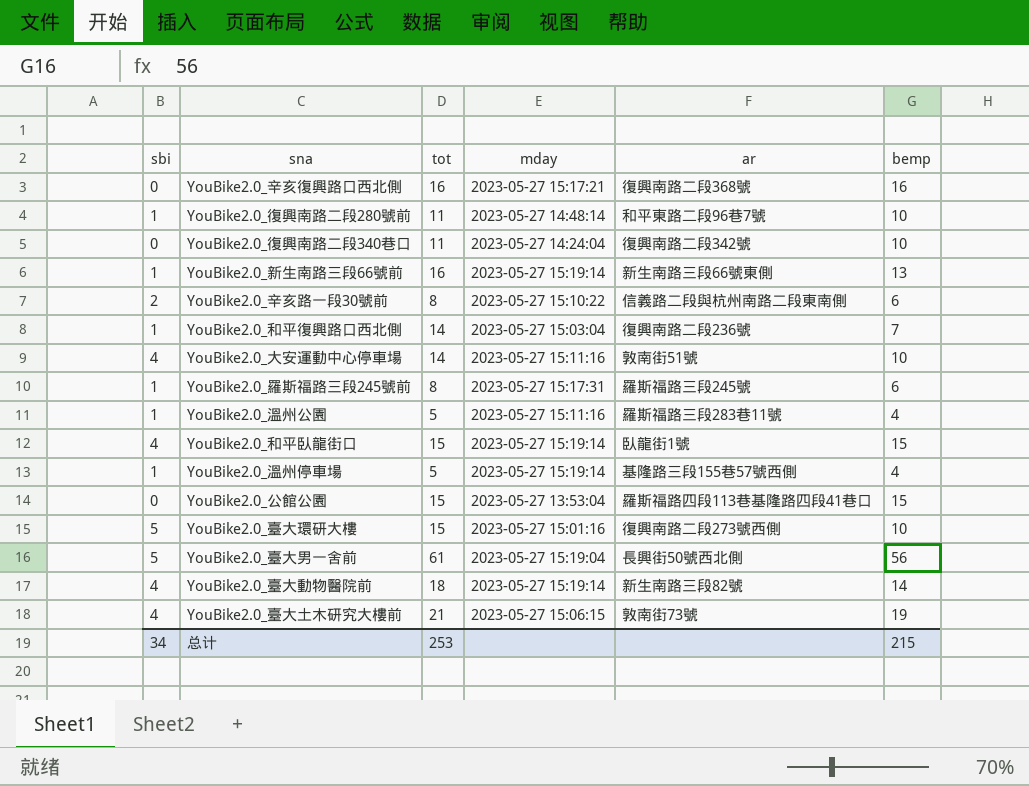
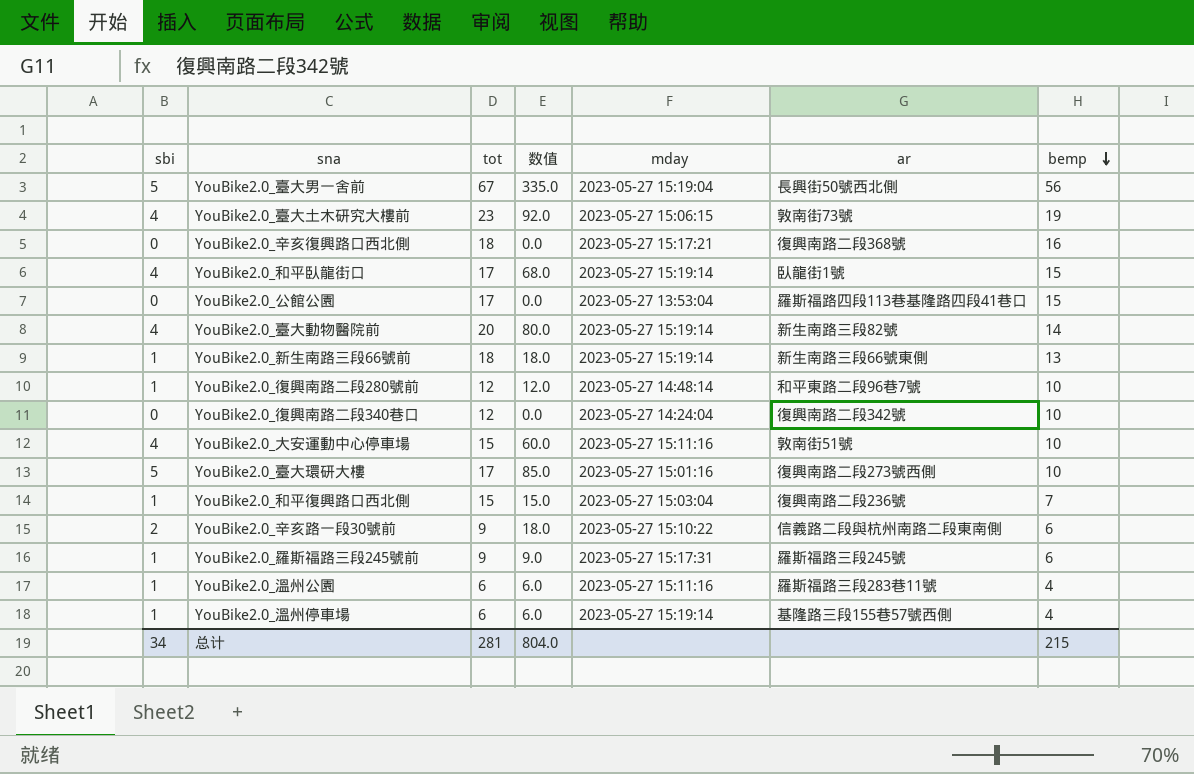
row order: none -> bemp descending
column 数值 | formula: none -> [sbi] * [tot]
YouBike2.0_臺大男一舍前 | tot: 61 -> 67
YouBike2.0_臺大土木研究大樓前 | tot: 21 -> 23
YouBike2.0_辛亥復興路口西北側 | tot: 16 -> 18
YouBike2.0_和平臥龍街口 | tot: 15 -> 17
YouBike2.0_公館公園 | tot: 15 -> 17
YouBike2.0_臺大動物醫院前 | tot: 18 -> 20
YouBike2.0_新生南路三段66號前 | tot: 16 -> 18
YouBike2.0_復興南路二段280號前 | tot: 11 -> 12
YouBike2.0_復興南路二段340巷口 | tot: 11 -> 12
YouBike2.0_大安運動中心停車場 | tot: 14 -> 15
YouBike2.0_臺大環研大樓 | tot: 15 -> 17
YouBike2.0_和平復興路口西北側 | tot: 14 -> 15
YouBike2.0_辛亥路一段30號前 | tot: 8 -> 9
YouBike2.0_羅斯福路三段245號前 | tot: 8 -> 9
YouBike2.0_溫州公園 | tot: 5 -> 6
YouBike2.0_溫州停車場 | tot: 5 -> 6
总计 | tot: 253 -> 281

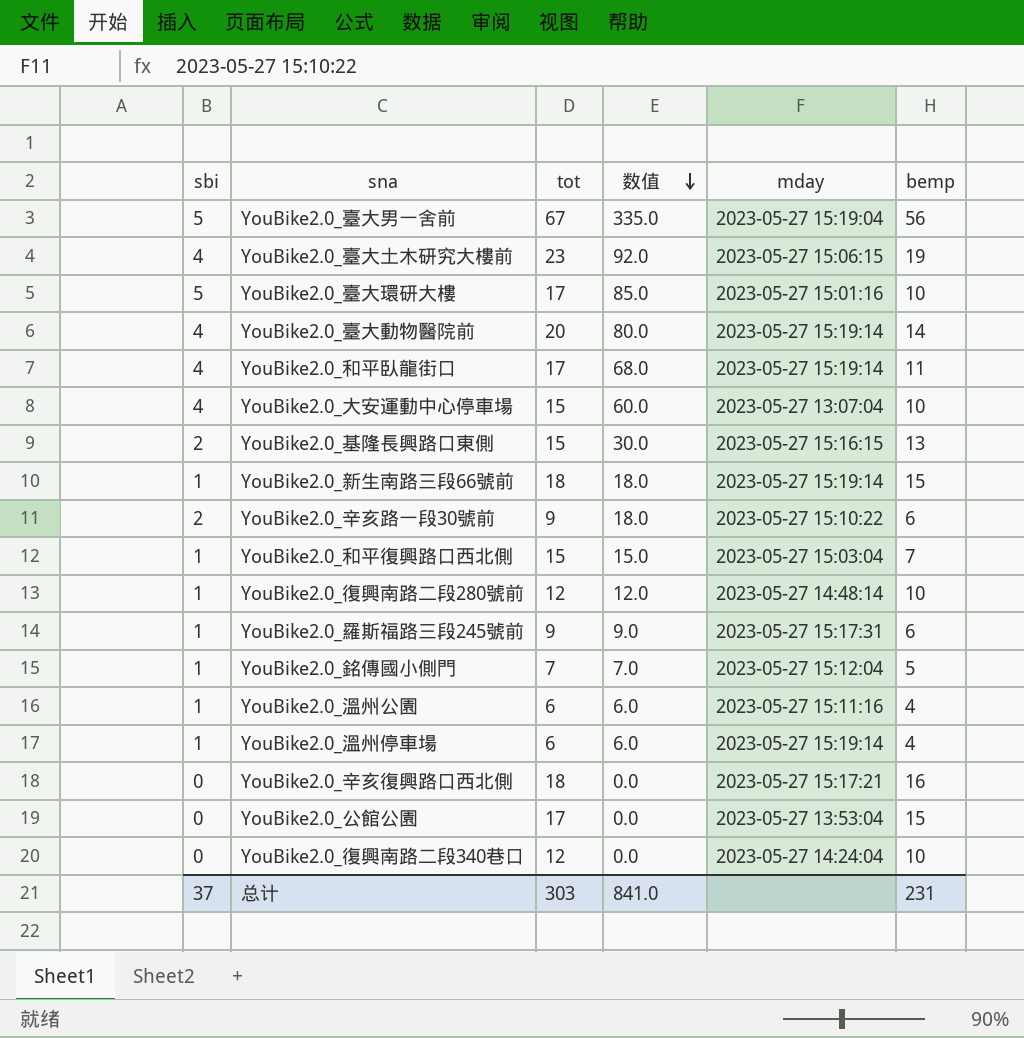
row order: bemp descending -> 数值 descending
column ar | position: 6 -> none
YouBike2.0_和平臥龍街口 | bemp: 15 -> 11
YouBike2.0_大安運動中心停車場 | mday: 2023-05-27 15:11:16 -> 2023-05-27 13:07:04
row YouBike2.0_基隆長興路口東側: none -> 2 | 15 | 30.0 | 2023-05-27 15:16:15 | 13
YouBike2.0_新生南路三段66號前 | bemp: 13 -> 15
row YouBike2.0_銘傳國小側門: none -> 1 | 7 | 7.0 | 2023-05-27 15:12:04 | 5
总计 | sbi: 34 -> 37
总计 | tot: 281 -> 303
总计 | 数值: 804.0 -> 841.0
总计 | bemp: 215 -> 231

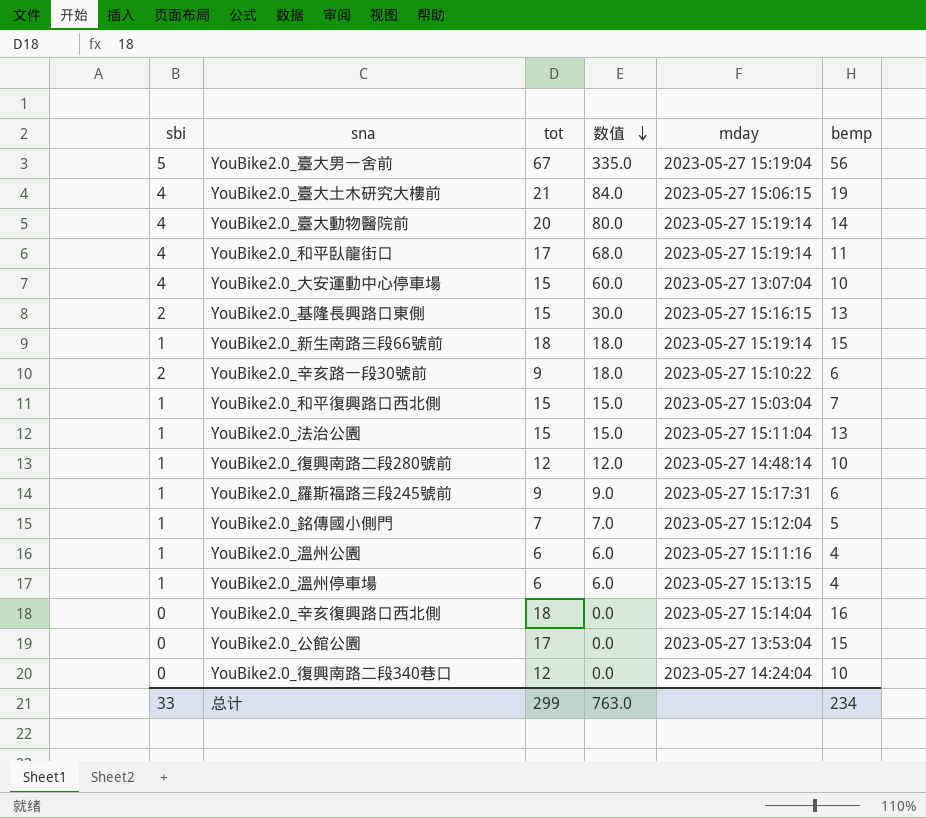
row YouBike2.0_臺大環研大樓: 5 | 17 | 85.0 | 2023-05-27 15:01:16 | 10 -> none
YouBike2.0_臺大土木研究大樓前 | tot: 23 -> 21
YouBike2.0_臺大土木研究大樓前 | 数值: 92.0 -> 84.0
row YouBike2.0_法治公園: none -> 1 | 15 | 15.0 | 2023-05-27 15:11:04 | 13
YouBike2.0_溫州停車場 | mday: 2023-05-27 15:19:14 -> 2023-05-27 15:13:15
YouBike2.0_辛亥復興路口西北側 | mday: 2023-05-27 15:17:21 -> 2023-05-27 15:14:04
总计 | sbi: 37 -> 33
总计 | tot: 303 -> 299
总计 | 数值: 841.0 -> 763.0
总计 | bemp: 231 -> 234

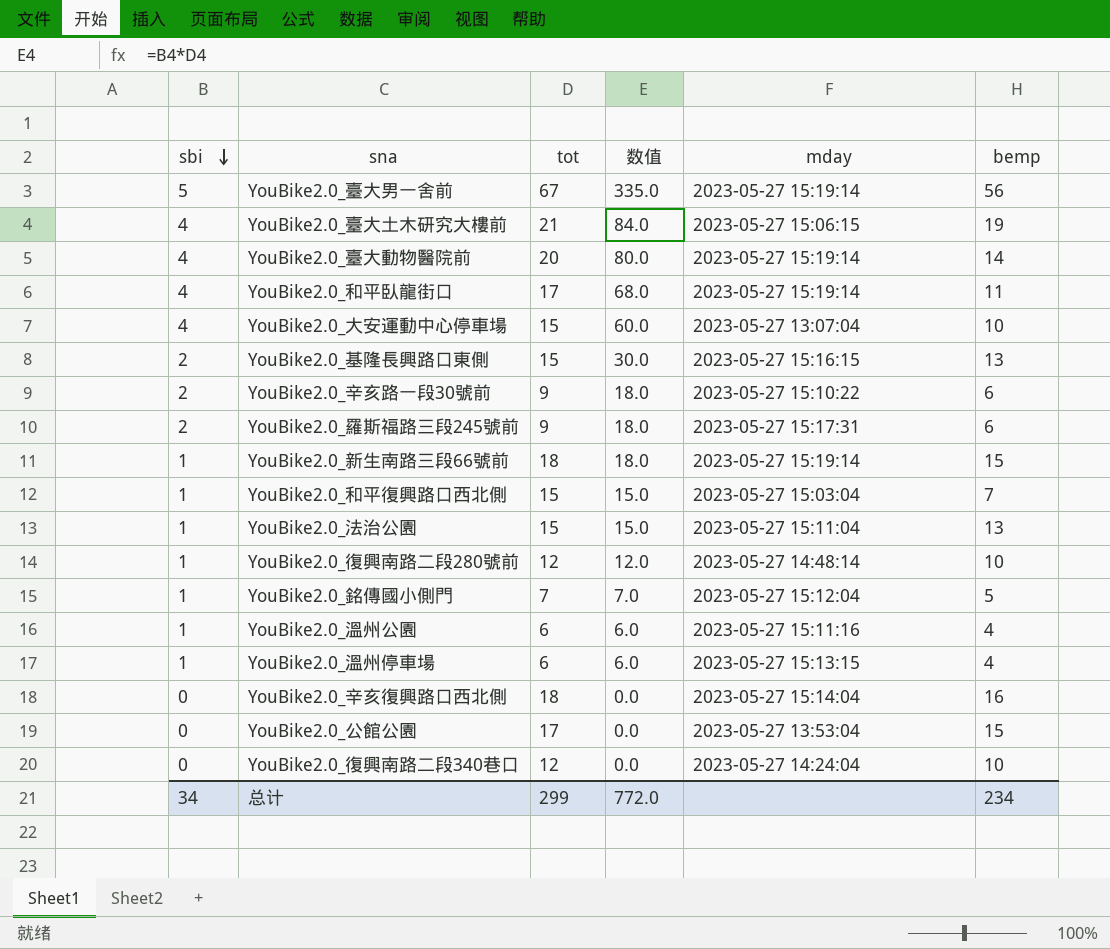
row order: 数值 descending -> sbi descending
YouBike2.0_臺大男一舍前 | mday: 2023-05-27 15:19:04 -> 2023-05-27 15:19:14
YouBike2.0_羅斯福路三段245號前 | sbi: 1 -> 2
YouBike2.0_羅斯福路三段245號前 | 数值: 9.0 -> 18.0
总计 | sbi: 33 -> 34
总计 | 数值: 763.0 -> 772.0

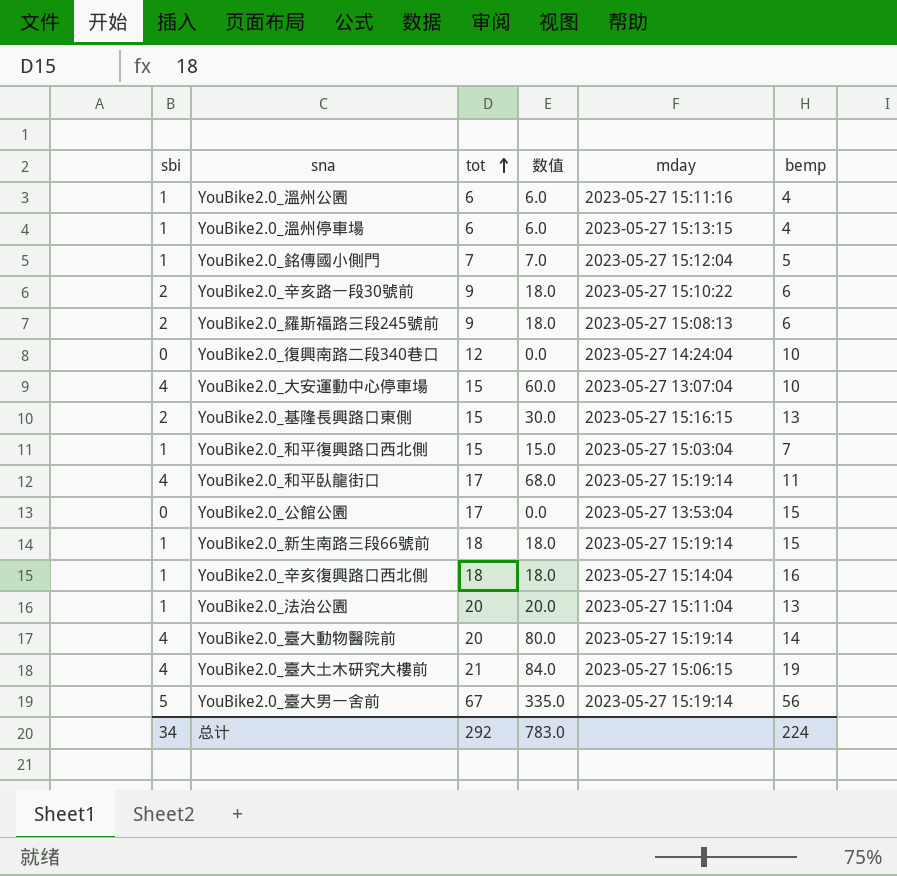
row order: sbi descending -> tot ascending
row YouBike2.0_復興南路二段280號前: 1 | 12 | 12.0 | 2023-05-27 14:48:14 | 10 -> none
YouBike2.0_羅斯福路三段245號前 | mday: 2023-05-27 15:17:31 -> 2023-05-27 15:08:13
YouBike2.0_辛亥復興路口西北側 | sbi: 0 -> 1
YouBike2.0_辛亥復興路口西北側 | 数值: 0.0 -> 18.0
YouBike2.0_法治公園 | tot: 15 -> 20
YouBike2.0_法治公園 | 数值: 15.0 -> 20.0
总计 | tot: 299 -> 292
总计 | 数值: 772.0 -> 783.0
总计 | bemp: 234 -> 224

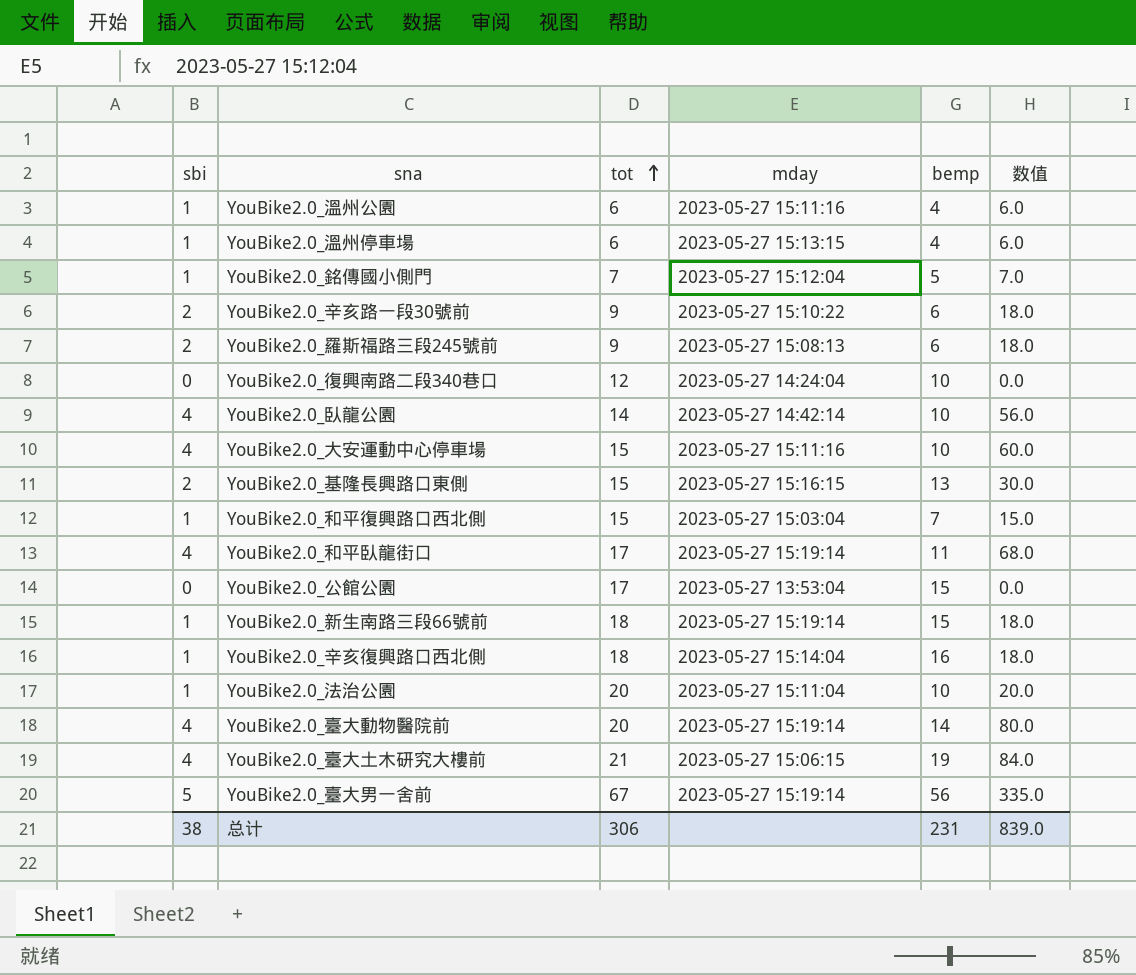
column 数值 | position: 4 -> 6
row YouBike2.0_臥龍公園: none -> 4 | 14 | 2023-05-27 14:42:14 | 10 | 56.0
YouBike2.0_大安運動中心停車場 | mday: 2023-05-27 13:07:04 -> 2023-05-27 15:11:16
YouBike2.0_法治公園 | bemp: 13 -> 10
总计 | sbi: 34 -> 38
总计 | tot: 292 -> 306
总计 | bemp: 224 -> 231
总计 | 数值: 783.0 -> 839.0

